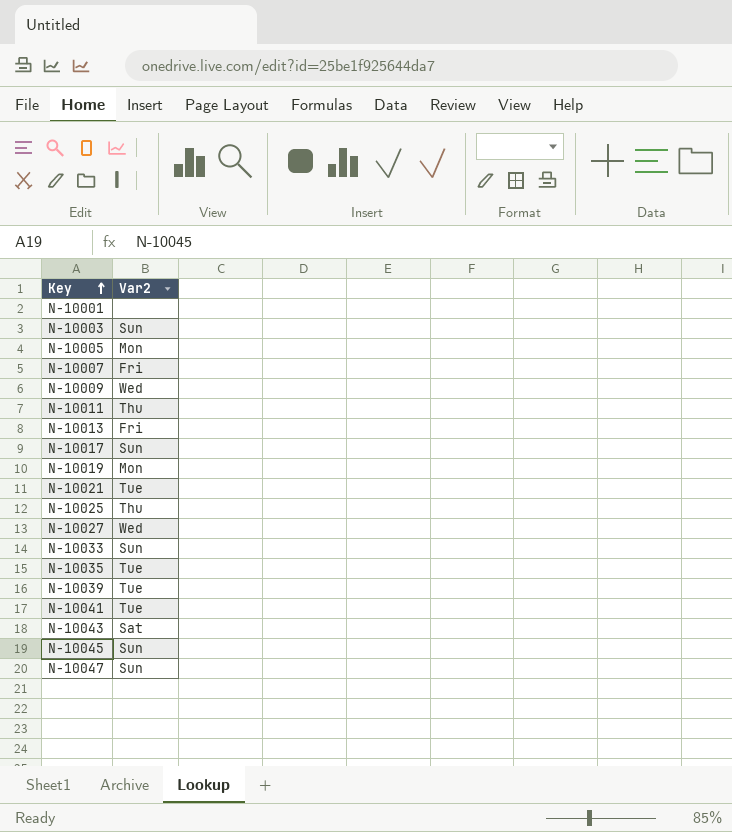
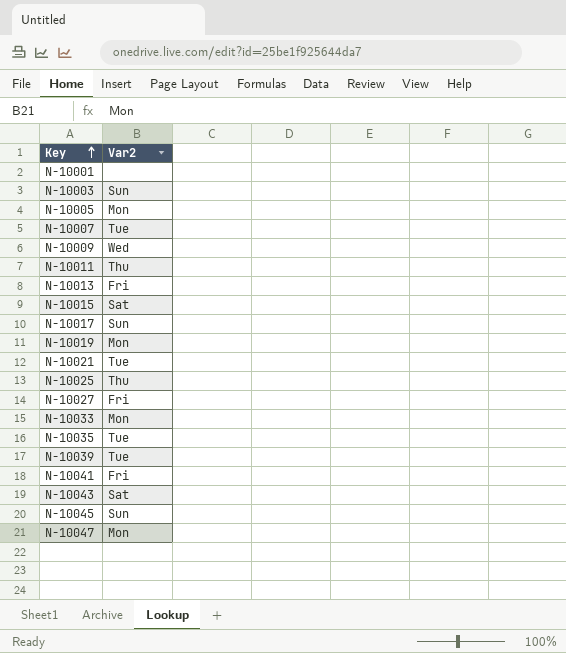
N-10007 | Var2: Fri -> Tue
row N-10015: none -> Sat
N-10027 | Var2: Wed -> Fri
N-10033 | Var2: Sun -> Mon
N-10041 | Var2: Tue -> Fri
N-10047 | Var2: Sun -> Mon

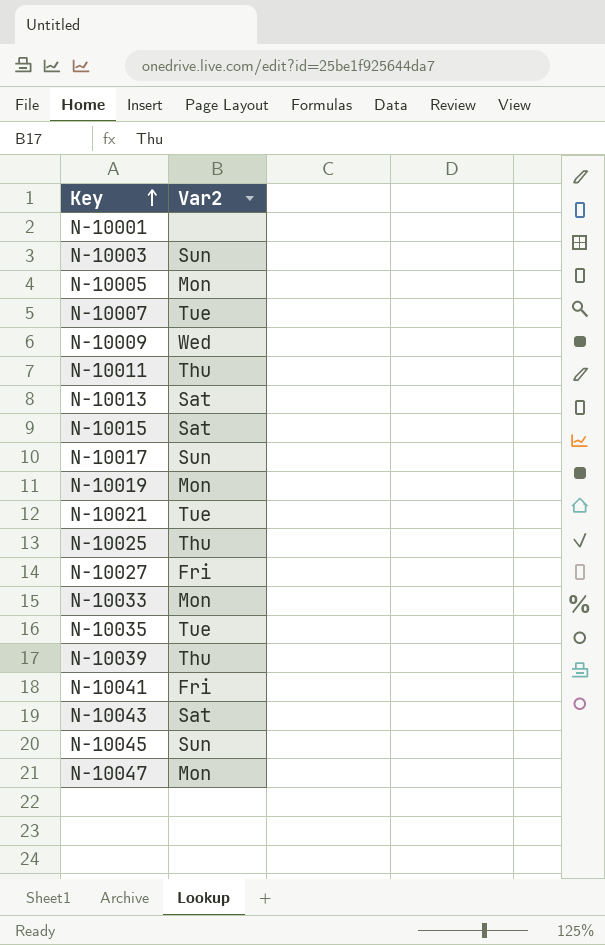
N-10013 | Var2: Fri -> Sat
N-10039 | Var2: Tue -> Thu

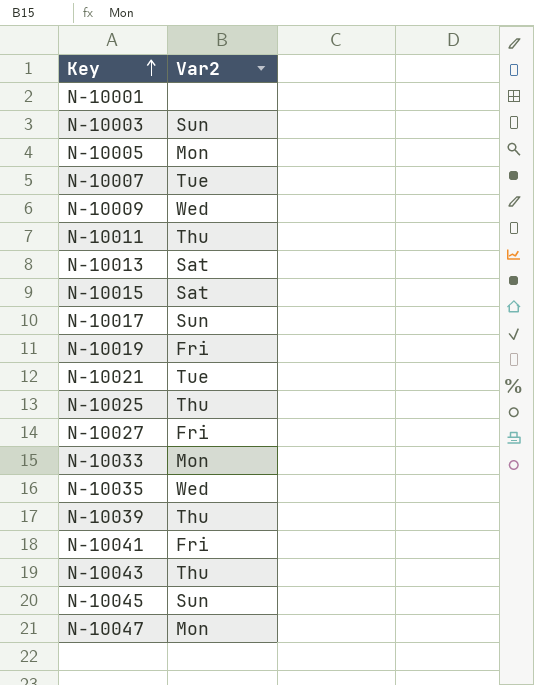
N-10019 | Var2: Mon -> Fri
N-10035 | Var2: Tue -> Wed
N-10043 | Var2: Sat -> Thu

